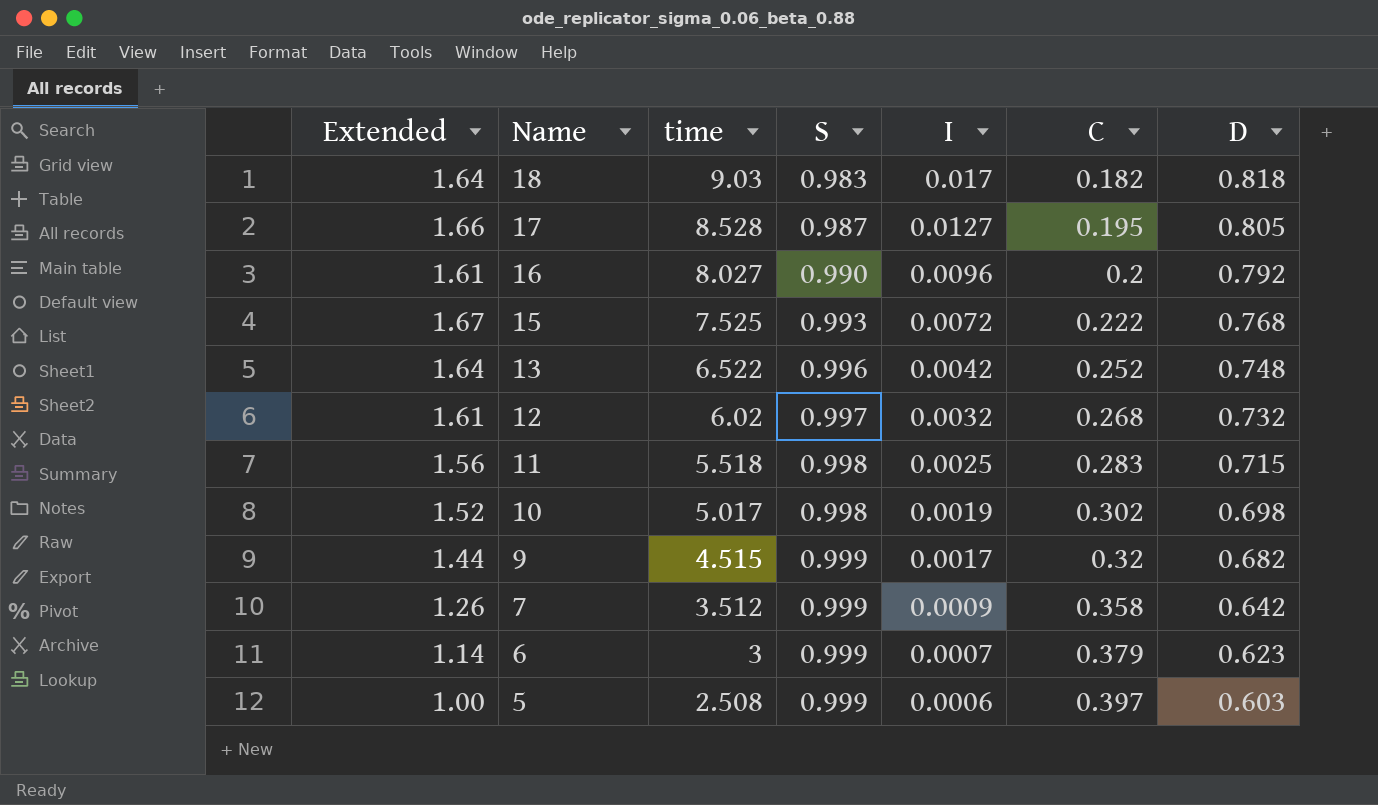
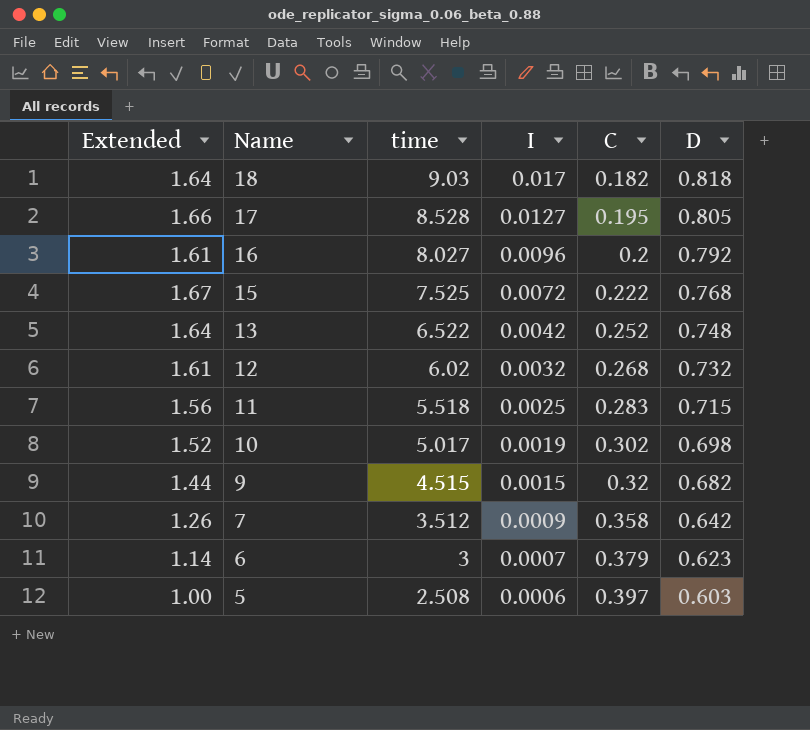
column S | position: 4 -> none
9 | I: 0.0017 -> 0.0015

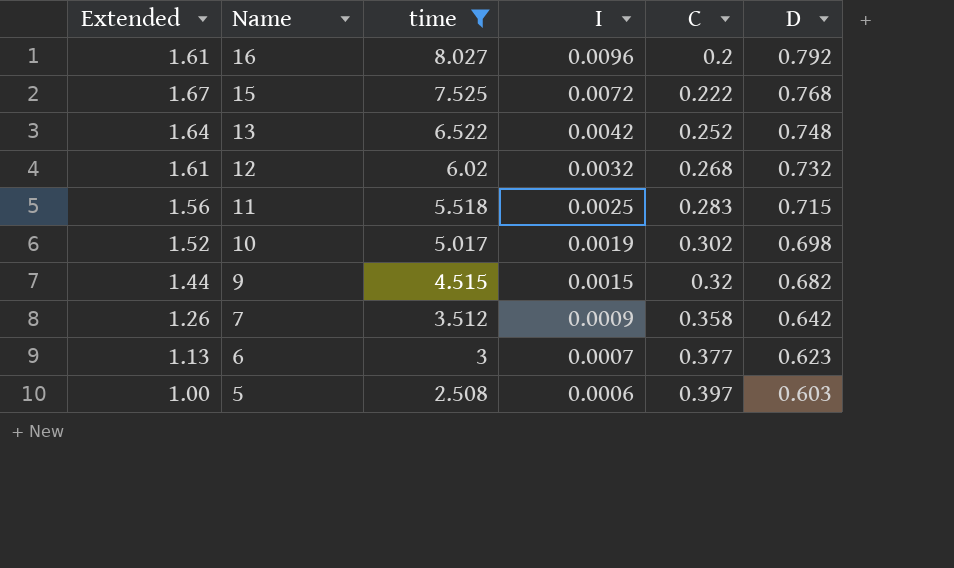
filter: none -> time <= 8.027
6 | Extended: 1.14 -> 1.13
6 | C: 0.379 -> 0.377

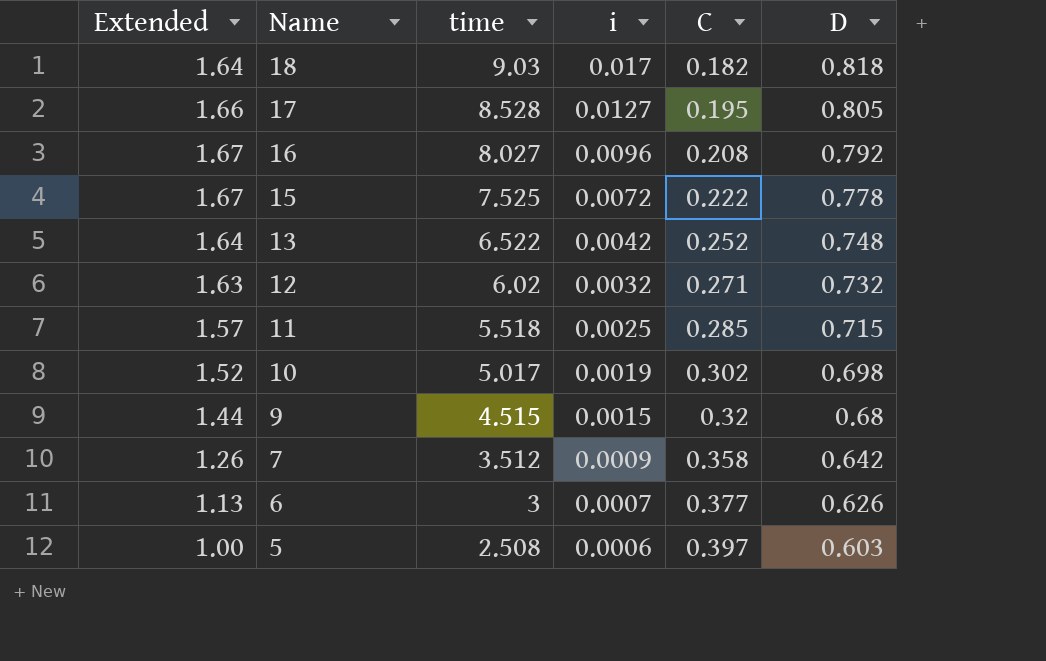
filter: time <= 8.027 -> none
column name: I -> i
16 | Extended: 1.61 -> 1.67
16 | C: 0.2 -> 0.208
15 | D: 0.768 -> 0.778
12 | Extended: 1.61 -> 1.63
12 | C: 0.268 -> 0.271
11 | Extended: 1.56 -> 1.57
11 | C: 0.283 -> 0.285
9 | D: 0.682 -> 0.68
6 | D: 0.623 -> 0.626

